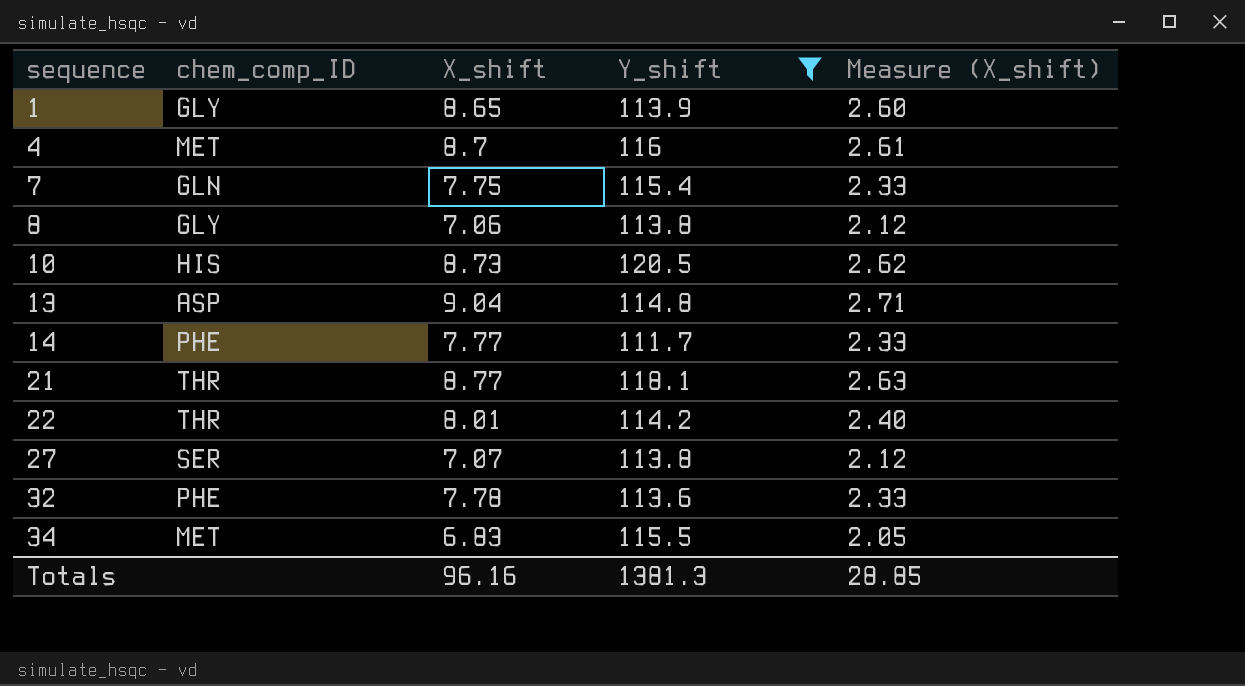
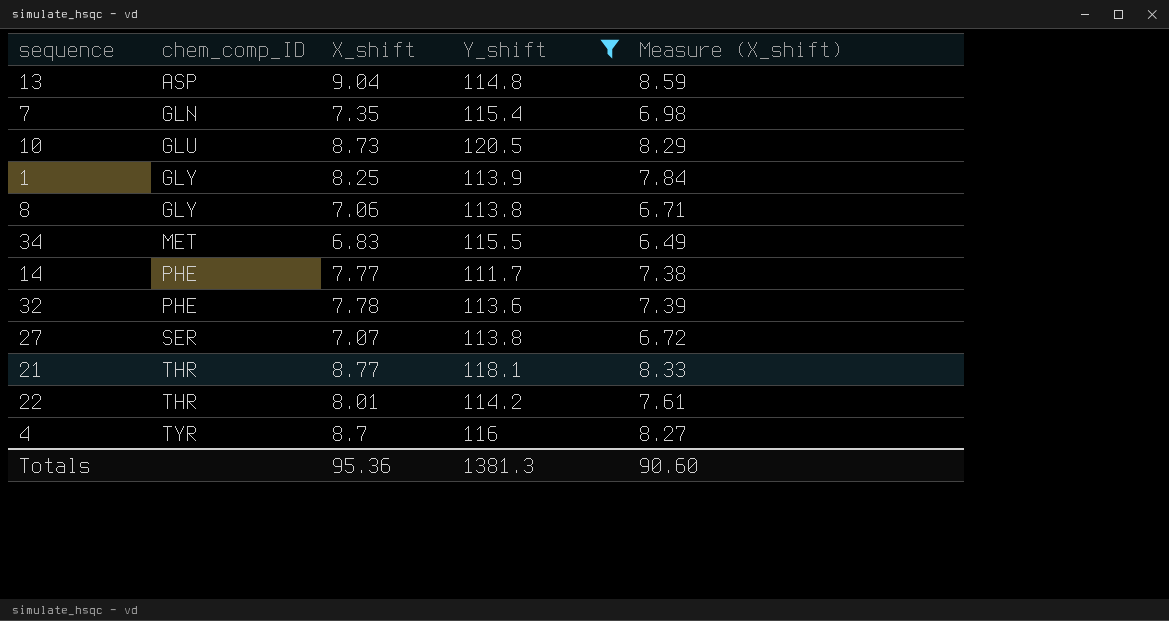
row order: sequence ascending -> chem_comp_ID ascending
column Measure (X_shift) | formula: [X_shift] * 0.3 -> [X_shift] * 0.95
7 | X_shift: 7.75 -> 7.35
10 | chem_comp_ID: HIS -> GLU
1 | X_shift: 8.65 -> 8.25
4 | chem_comp_ID: MET -> TYR
Totals | X_shift: 96.16 -> 95.36
Totals | Measure (X_shift): 28.85 -> 90.60

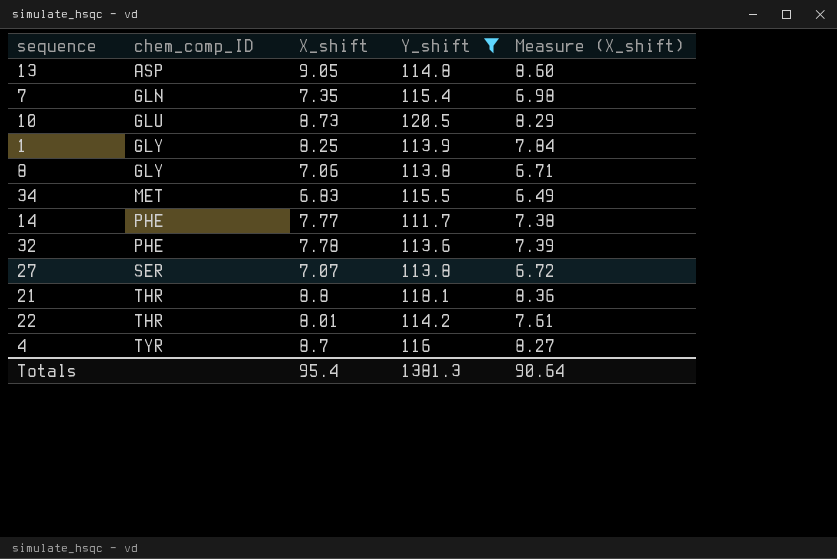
13 | X_shift: 9.04 -> 9.05
13 | Measure (X_shift): 8.59 -> 8.60
21 | X_shift: 8.77 -> 8.8
21 | Measure (X_shift): 8.33 -> 8.36
Totals | X_shift: 95.36 -> 95.4
Totals | Measure (X_shift): 90.60 -> 90.64

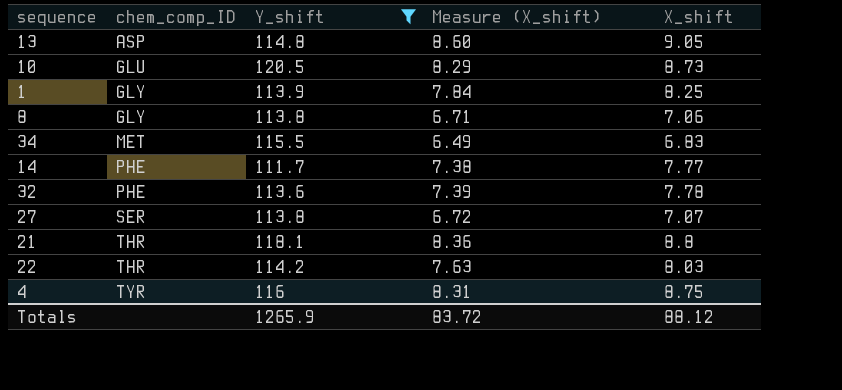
column X_shift | position: 3 -> 5
row 7: GLN | 7.35 | 115.4 | 6.98 -> none
22 | Measure (X_shift): 7.61 -> 7.63
22 | X_shift: 8.01 -> 8.03
4 | Measure (X_shift): 8.27 -> 8.31
4 | X_shift: 8.7 -> 8.75
Totals | Y_shift: 1381.3 -> 1265.9
Totals | Measure (X_shift): 90.64 -> 83.72
Totals | X_shift: 95.4 -> 88.12

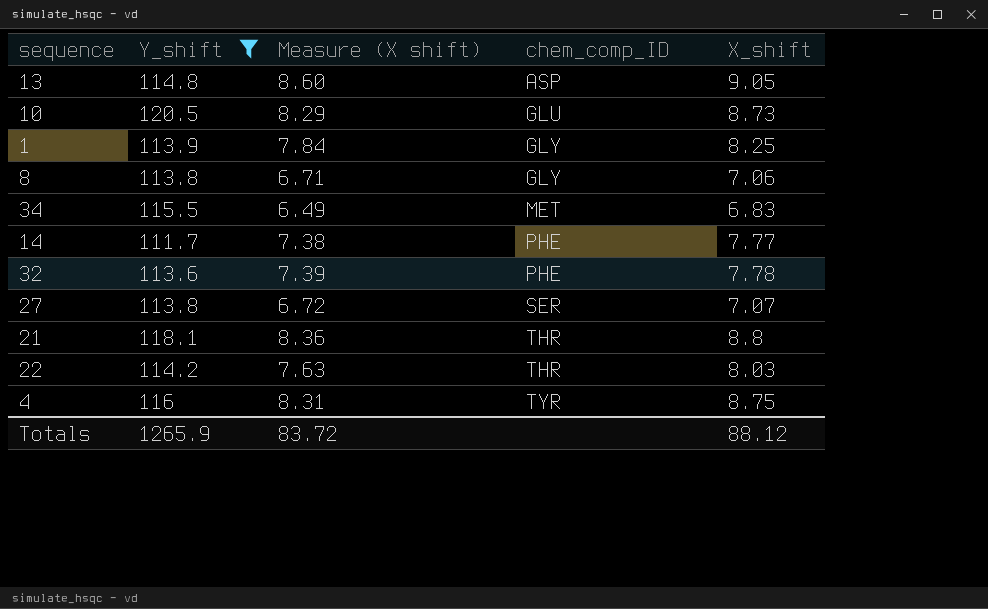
column name: Measure (X_shift) -> Measure (X shift)
column chem_comp_ID | position: 2 -> 4

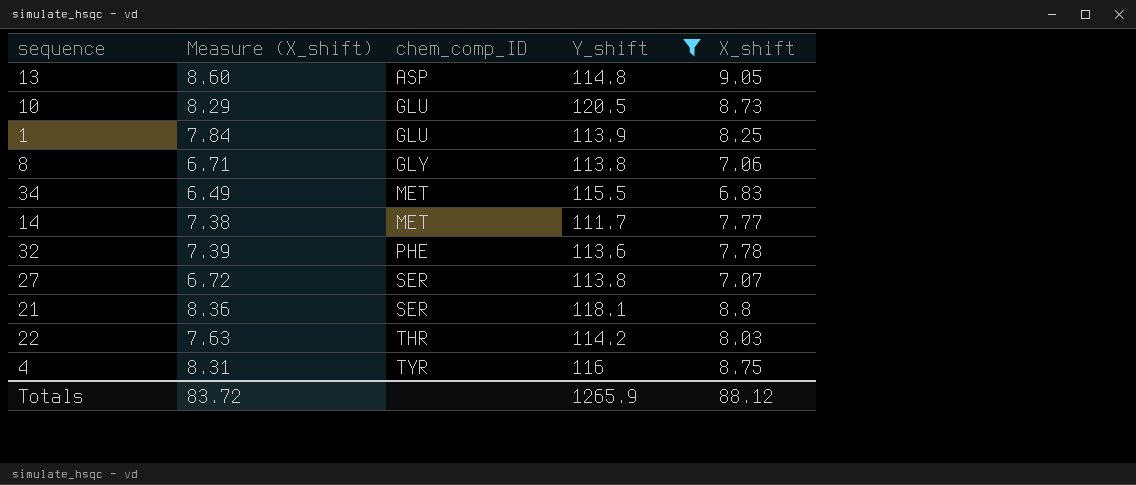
column name: Measure (X shift) -> Measure (X_shift)
column Y_shift | position: 2 -> 4
1 | chem_comp_ID: GLY -> GLU
14 | chem_comp_ID: PHE -> MET
21 | chem_comp_ID: THR -> SER

